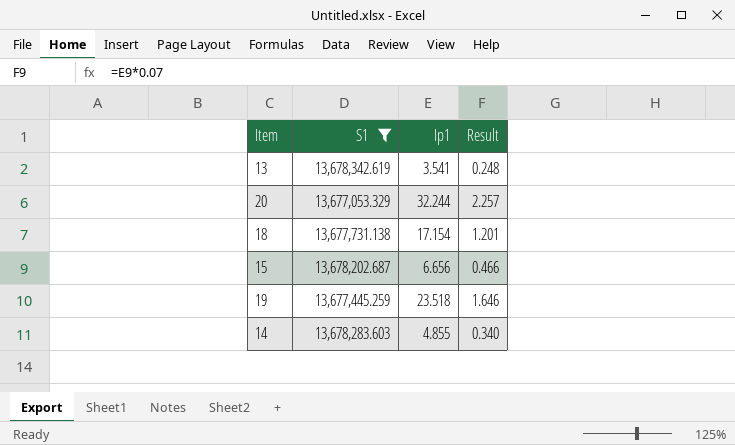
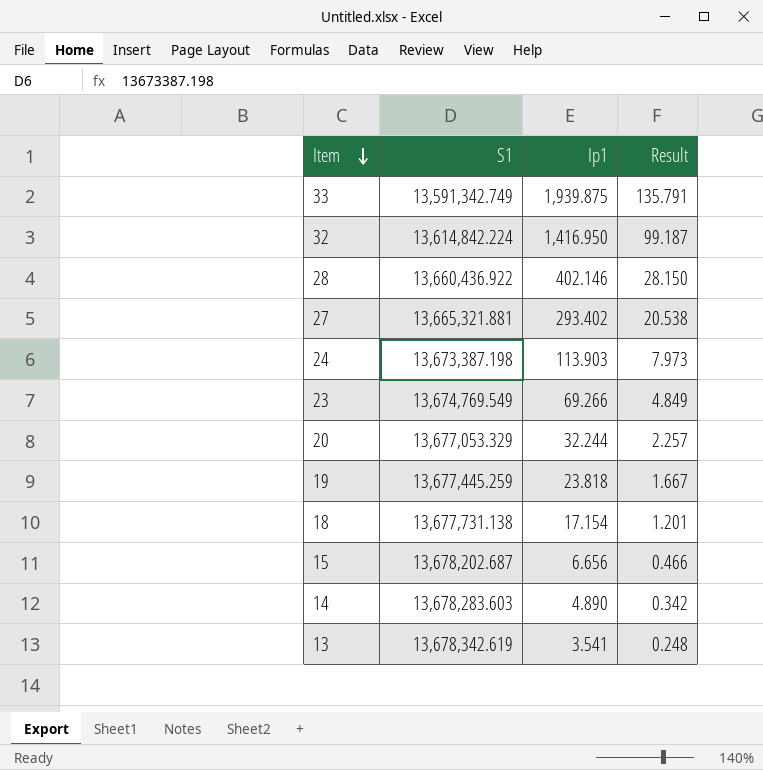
filter: S1 >= 13,677,053.329 -> none
row order: none -> Item descending
19 | Ip1: 23.518 -> 23.818
19 | Result: 1.646 -> 1.667
14 | Ip1: 4.855 -> 4.890
14 | Result: 0.340 -> 0.342

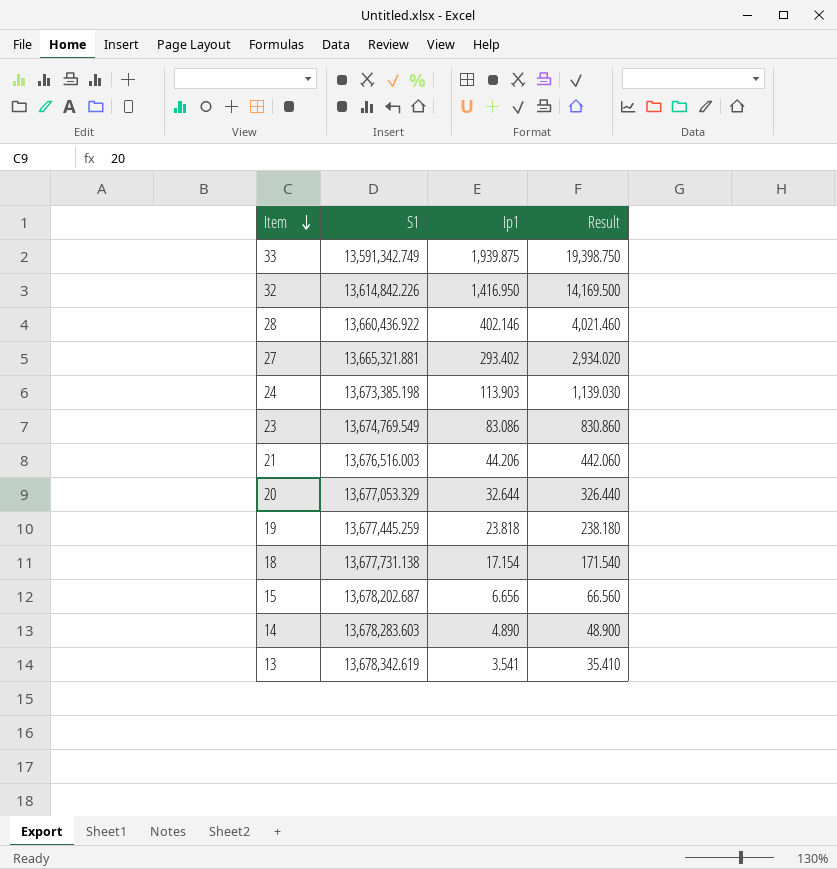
column Result | formula: [Ip1] * 0.07 -> [Ip1] * 10
32 | S1: 13,614,842.224 -> 13,614,842.226
24 | S1: 13,673,387.198 -> 13,673,385.198
23 | Ip1: 69.266 -> 83.086
row 21: none -> 13,676,516.003 | 44.206 | 442.060
20 | Ip1: 32.244 -> 32.644

